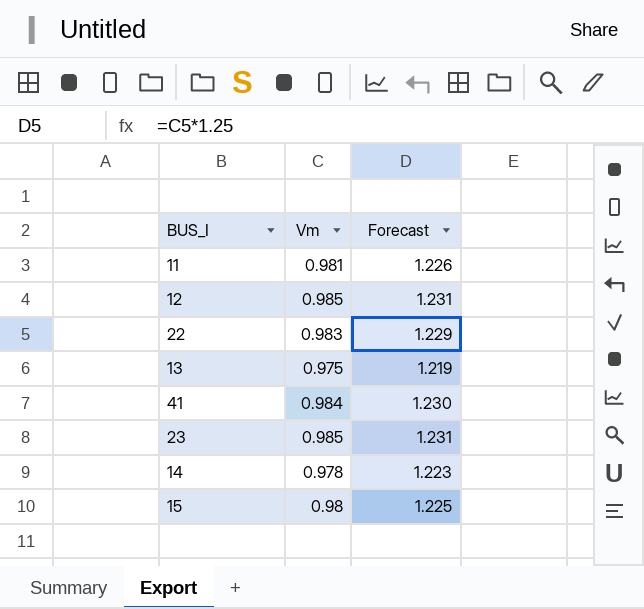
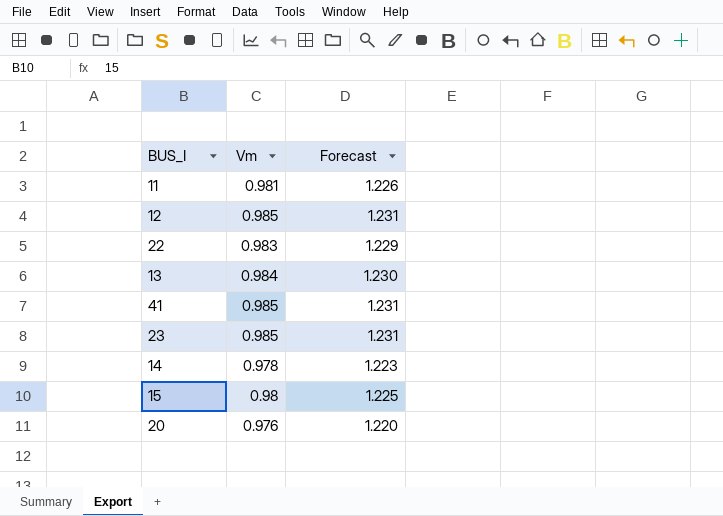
13 | Vm: 0.975 -> 0.984
13 | Forecast: 1.219 -> 1.230
41 | Vm: 0.984 -> 0.985
41 | Forecast: 1.230 -> 1.231
row 20: none -> 0.976 | 1.220

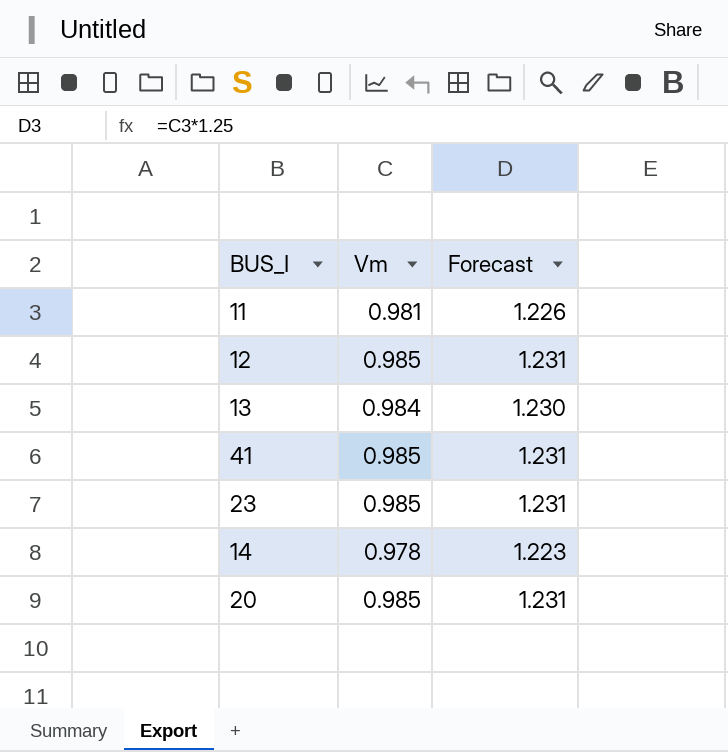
row 22: 0.983 | 1.229 -> none
row 15: 0.98 | 1.225 -> none
20 | Vm: 0.976 -> 0.985
20 | Forecast: 1.220 -> 1.231

